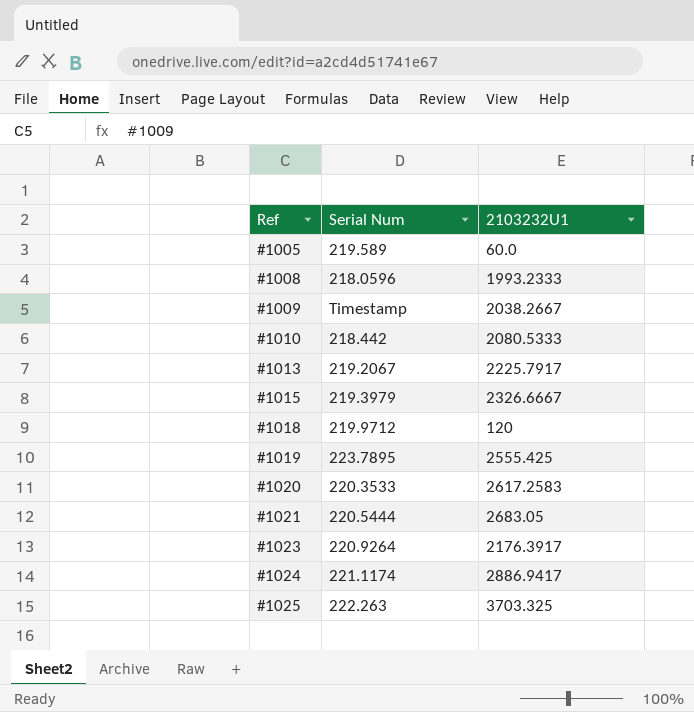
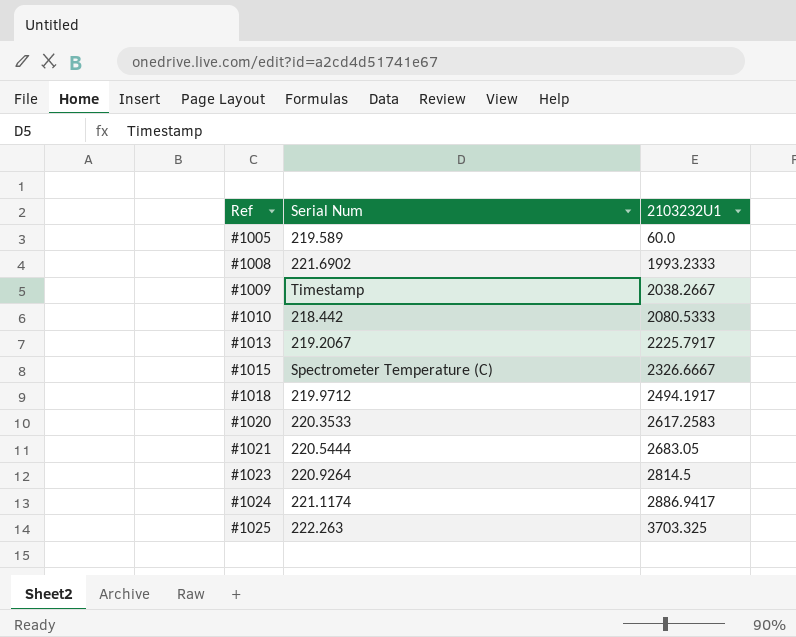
row #1019: 223.7895 | 2555.425 -> none
#1008 | Serial Num: 218.0596 -> 221.6902
#1015 | Serial Num: 219.3979 -> Spectrometer Temperature (C)
#1018 | 2103232U1: 120 -> 2494.1917
#1023 | 2103232U1: 2176.3917 -> 2814.5

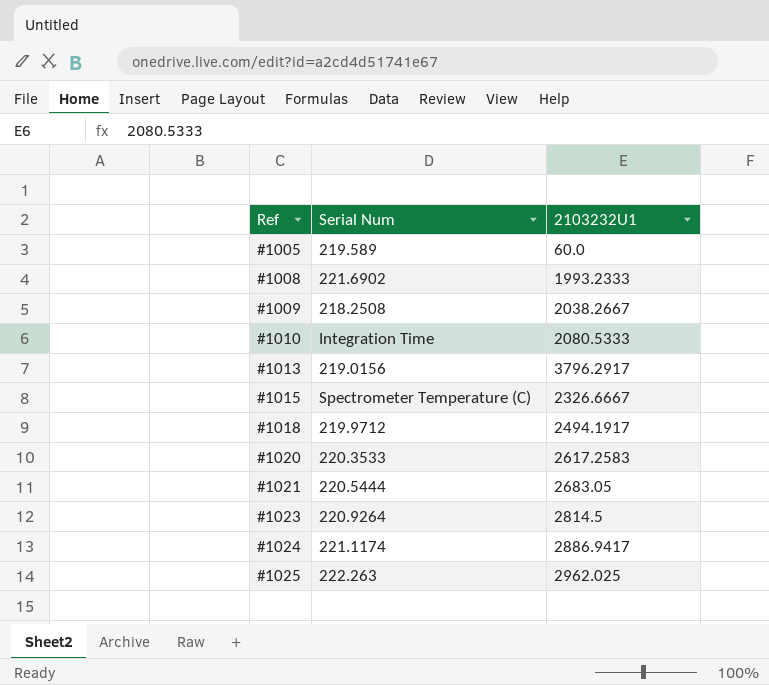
#1009 | Serial Num: Timestamp -> 218.2508
#1010 | Serial Num: 218.442 -> Integration Time
#1013 | Serial Num: 219.2067 -> 219.0156
#1013 | 2103232U1: 2225.7917 -> 3796.2917
#1025 | 2103232U1: 3703.325 -> 2962.025

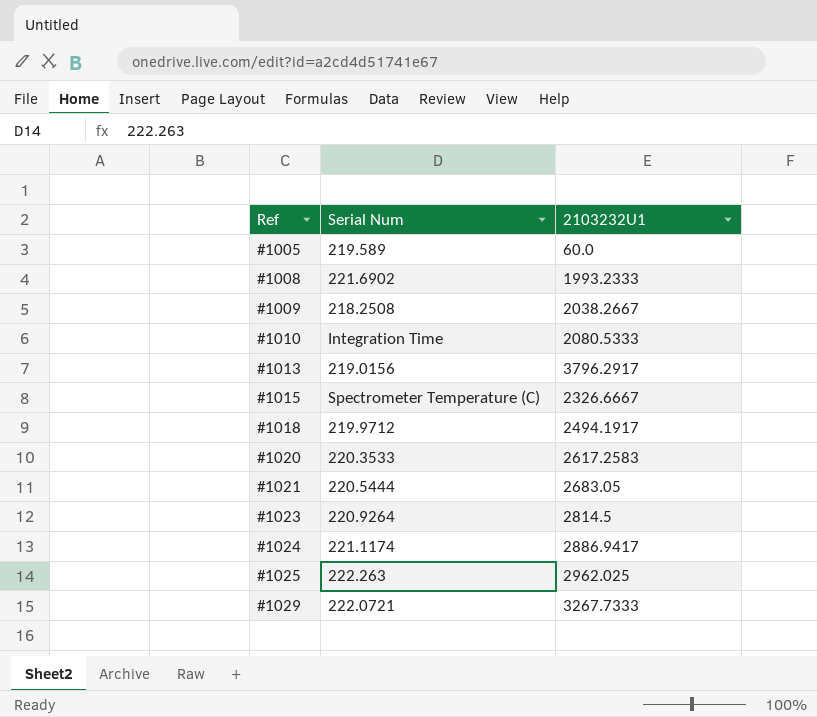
row #1029: none -> 222.0721 | 3267.7333

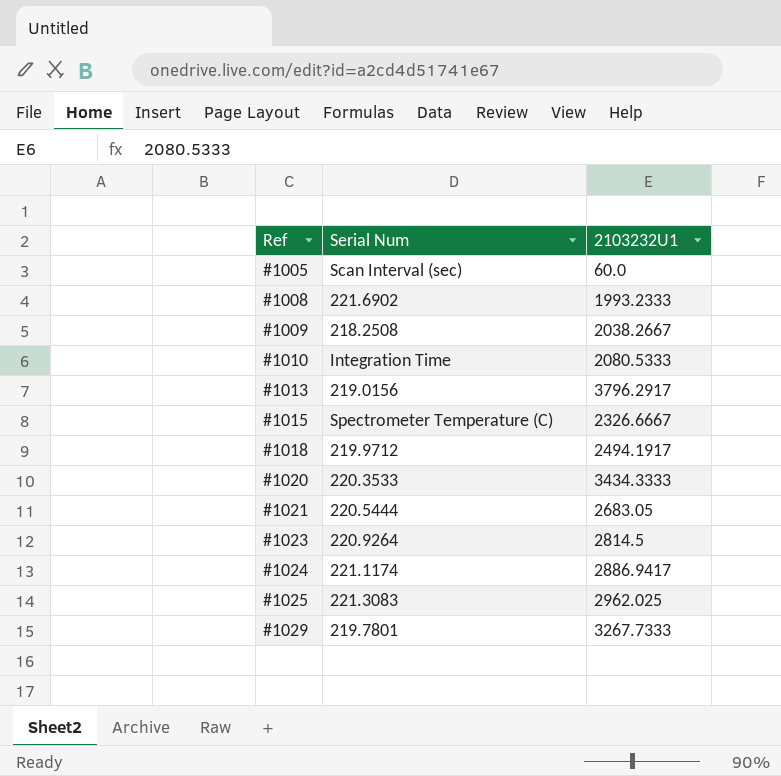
#1005 | Serial Num: 219.589 -> Scan Interval (sec)
#1020 | 2103232U1: 2617.2583 -> 3434.3333
#1025 | Serial Num: 222.263 -> 221.3083
#1029 | Serial Num: 222.0721 -> 219.7801

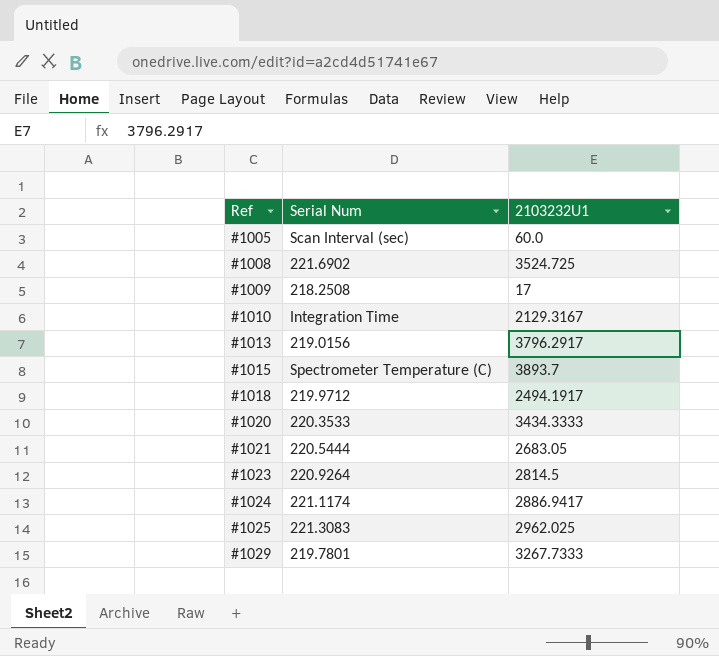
#1008 | 2103232U1: 1993.2333 -> 3524.725
#1009 | 2103232U1: 2038.2667 -> 17
#1010 | 2103232U1: 2080.5333 -> 2129.3167
#1015 | 2103232U1: 2326.6667 -> 3893.7

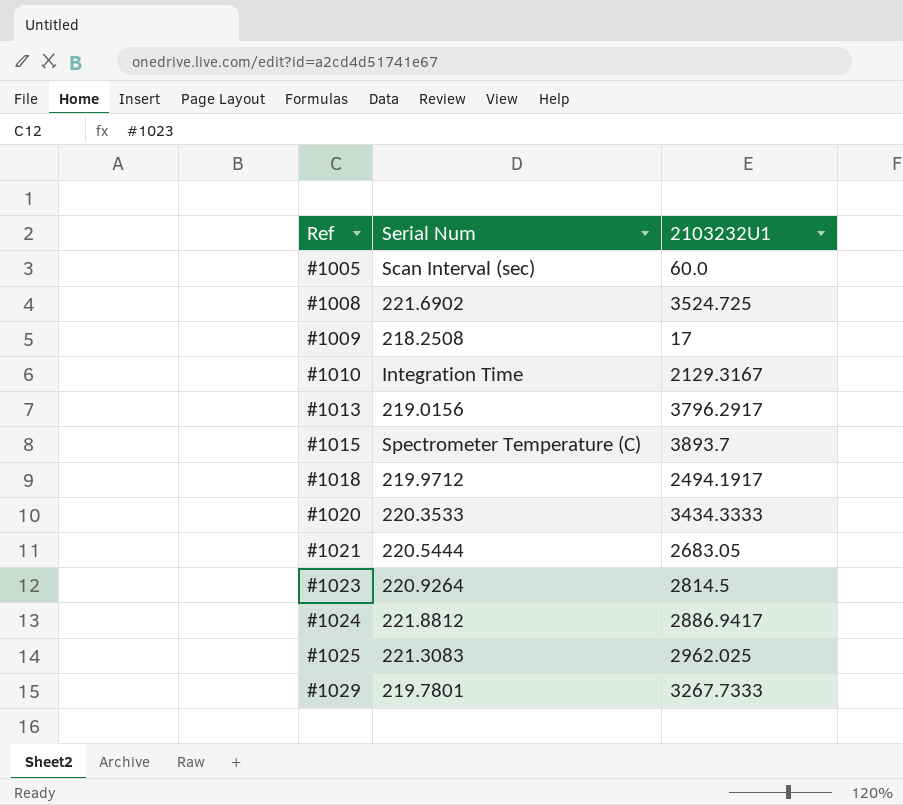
#1024 | Serial Num: 221.1174 -> 221.8812

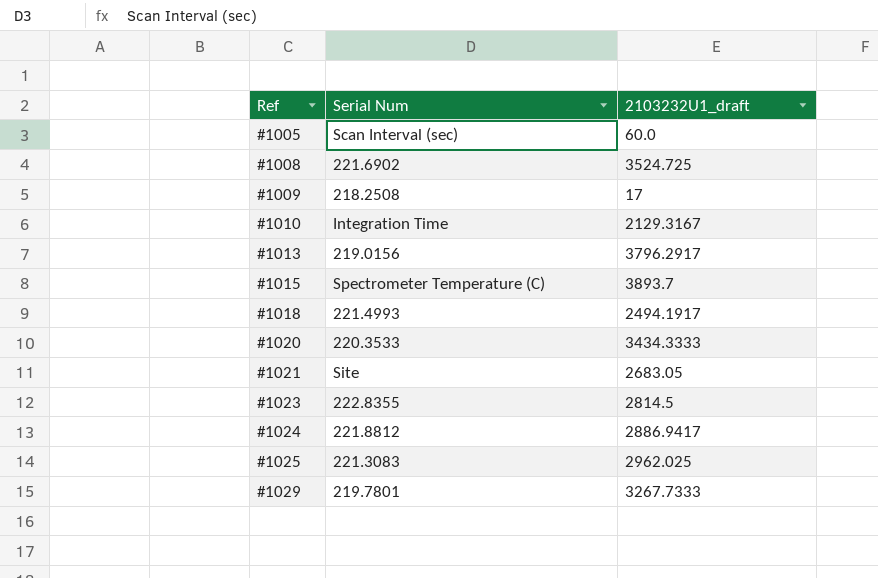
column name: 2103232U1 -> 2103232U1_draft
#1018 | Serial Num: 219.9712 -> 221.4993
#1021 | Serial Num: 220.5444 -> Site
#1023 | Serial Num: 220.9264 -> 222.8355

